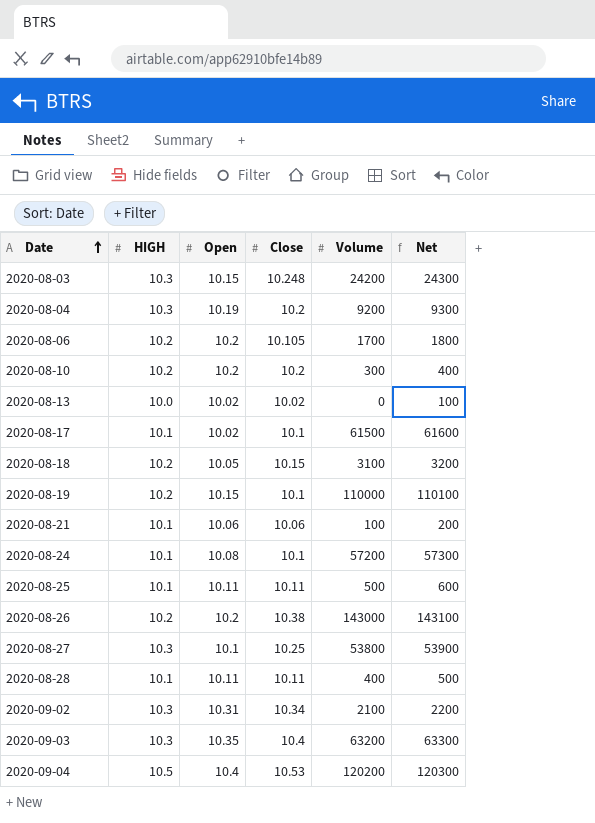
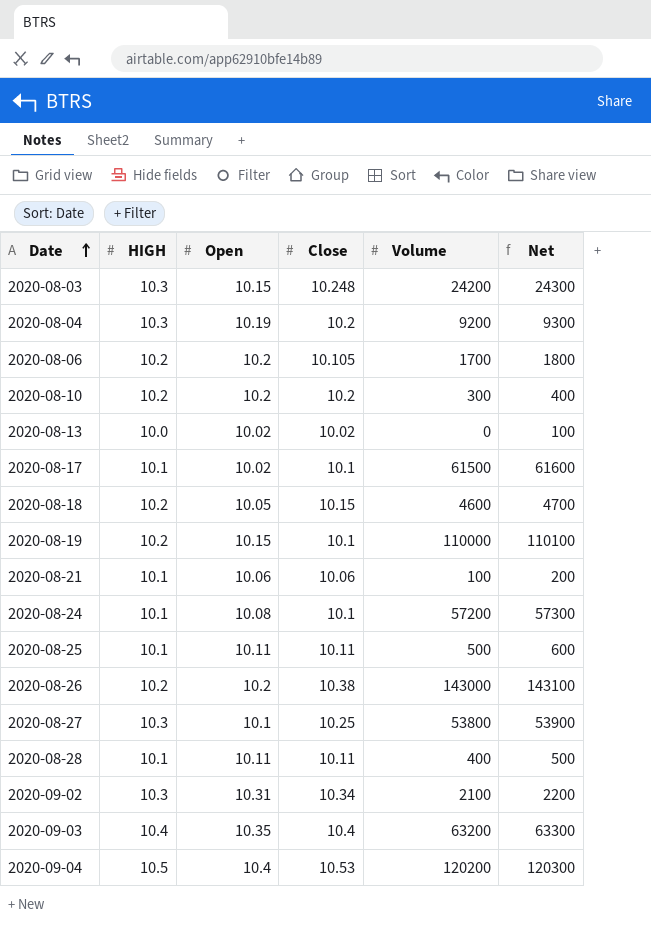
2020-08-18 | Volume: 3100 -> 4600
2020-08-18 | Net: 3200 -> 4700
2020-09-03 | HIGH: 10.3 -> 10.4

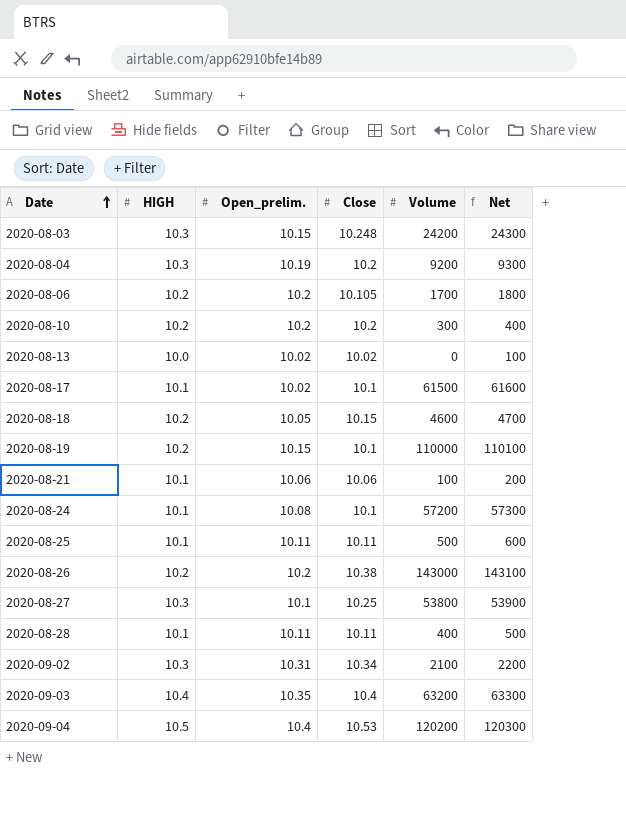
column name: Open -> Open_prelim.

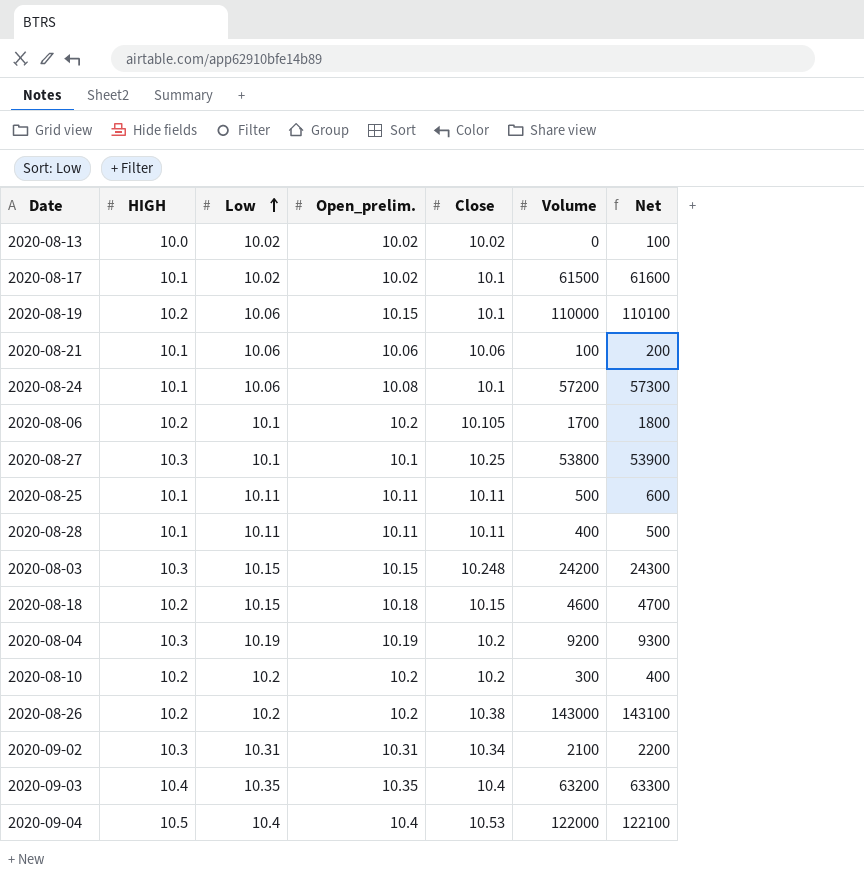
row order: Date ascending -> Low ascending
column Low | position: none -> 3
2020-08-18 | Open_prelim.: 10.05 -> 10.18
2020-09-04 | Volume: 120200 -> 122000
2020-09-04 | Net: 120300 -> 122100

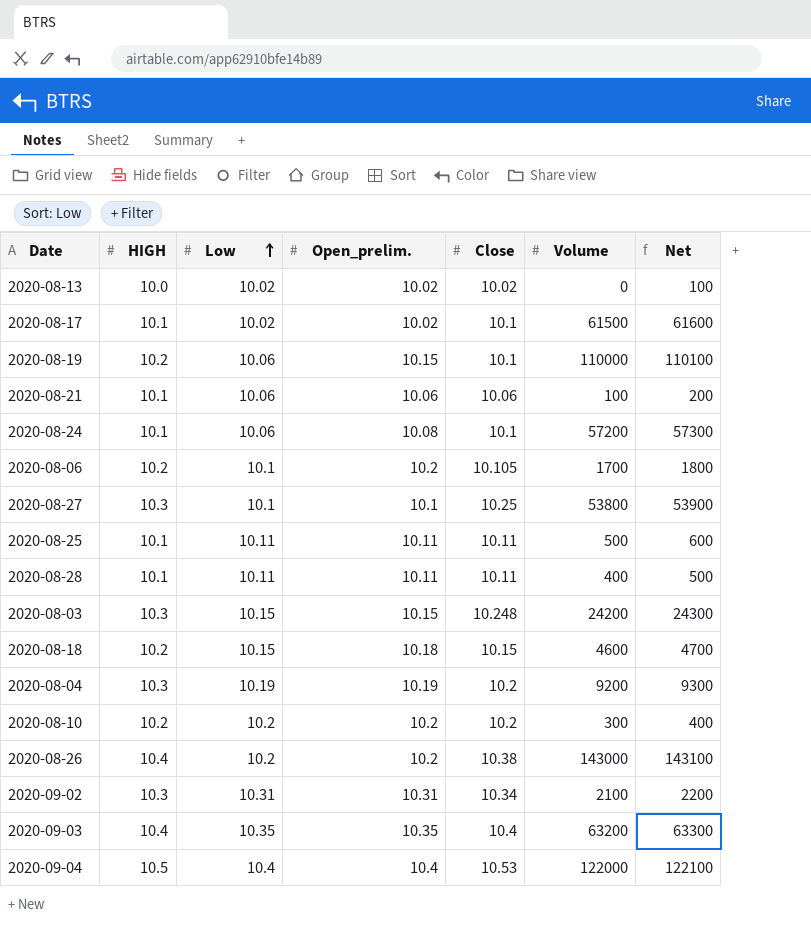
2020-08-26 | HIGH: 10.2 -> 10.4

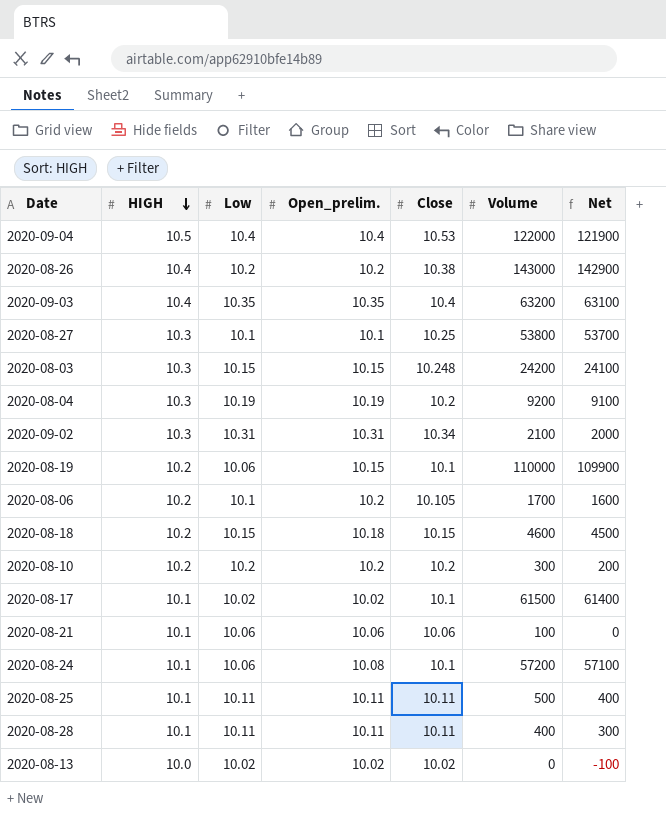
row order: Low ascending -> HIGH descending
column Net | formula: [Volume] + 100 -> [Volume] - 100

